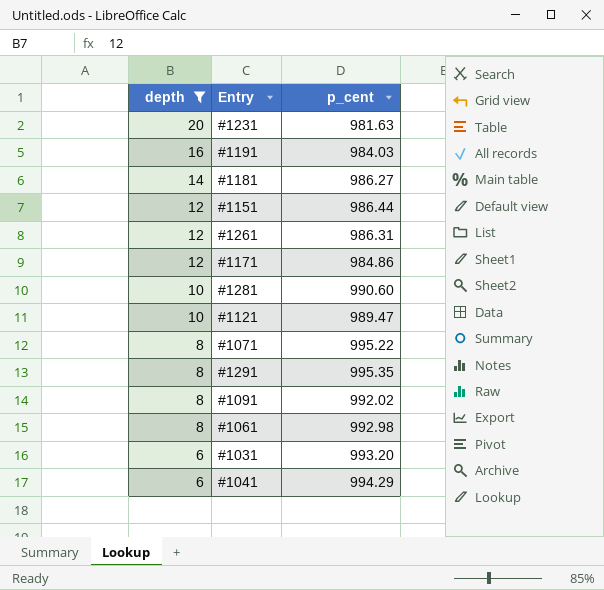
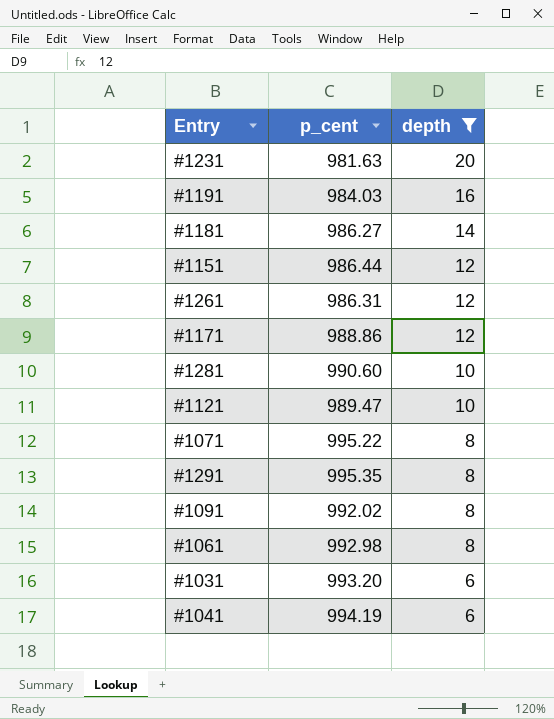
column depth | position: 1 -> 3
#1171 | p_cent: 984.86 -> 988.86
#1041 | p_cent: 994.29 -> 994.19

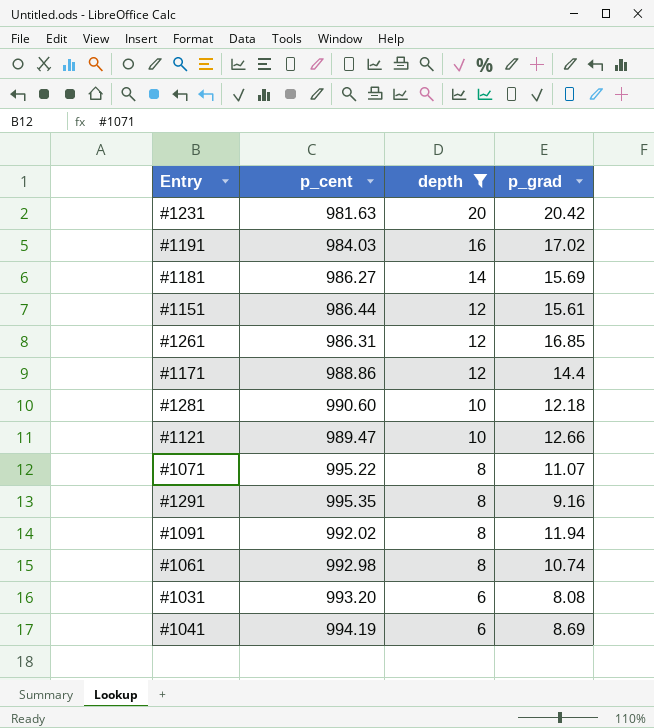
column p_grad | position: none -> 4

